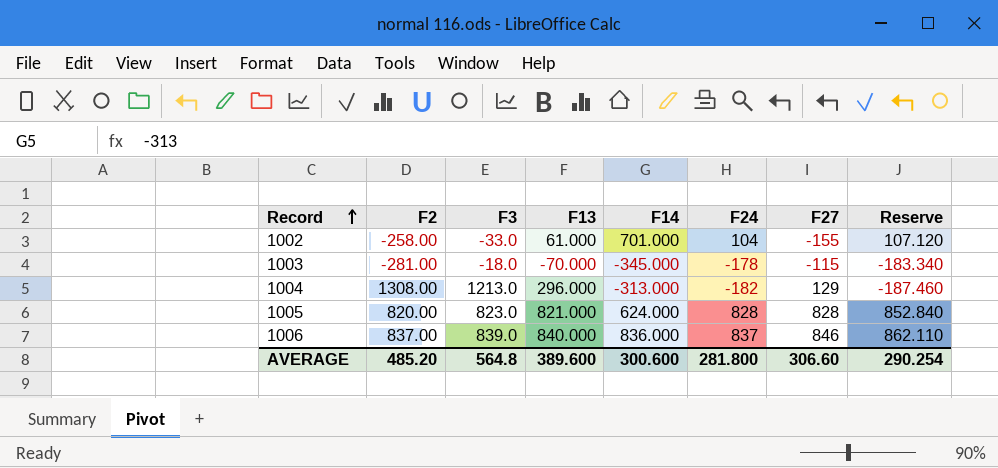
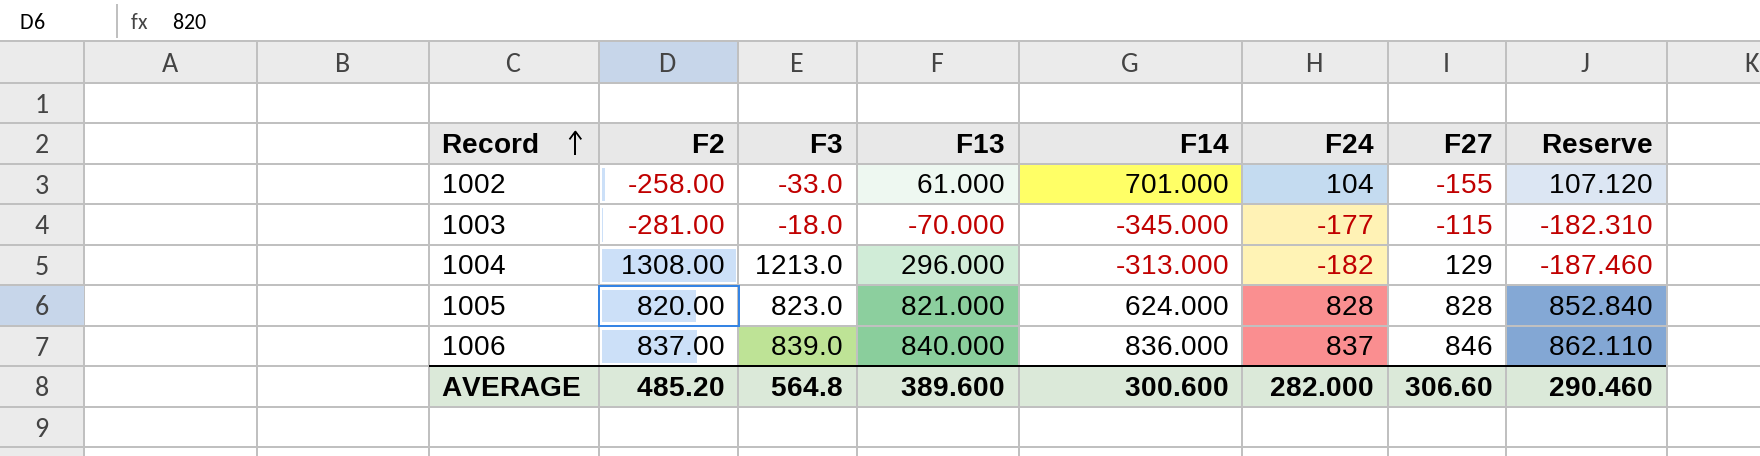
1003 | F24: -178 -> -177
1003 | Reserve: -183.340 -> -182.310
AVERAGE | F24: 281.800 -> 282.000
AVERAGE | Reserve: 290.254 -> 290.460

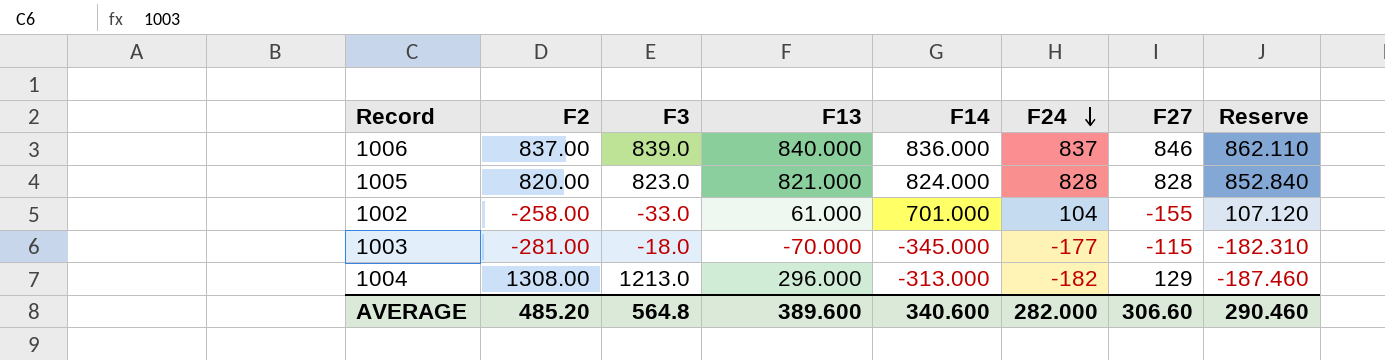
row order: Record ascending -> F24 descending
1005 | F14: 624.000 -> 824.000
AVERAGE | F14: 300.600 -> 340.600

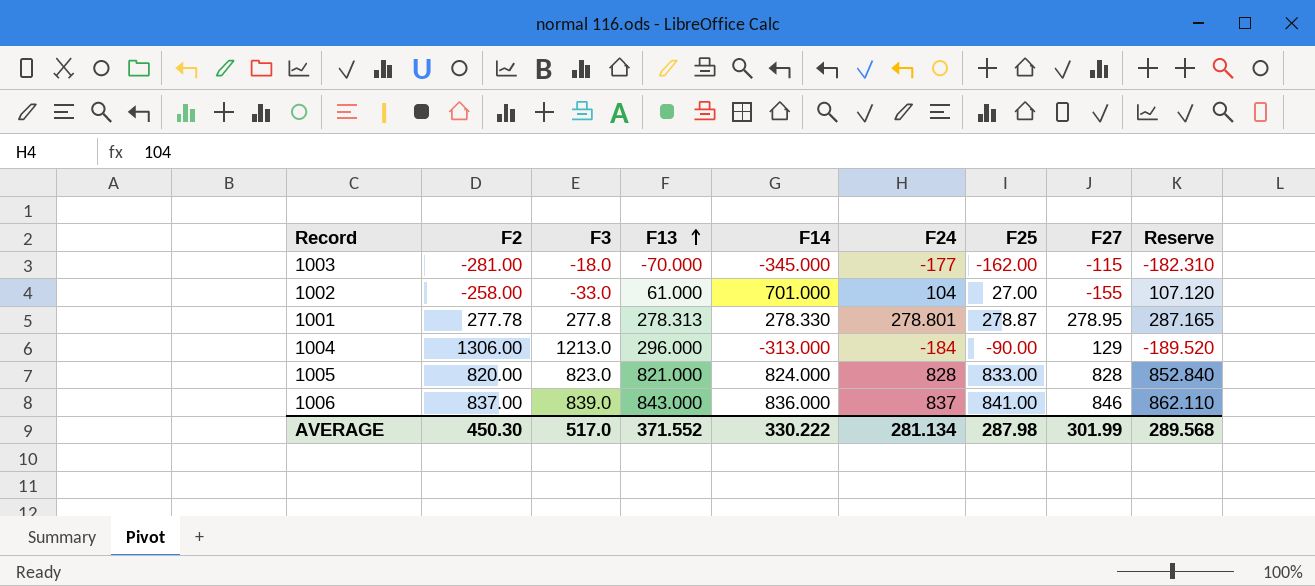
row order: F24 descending -> F13 ascending
column F25 | position: none -> 7
row 1001: none -> 277.78 | 277.8 | 278.313 | 278.330 | 278.801 | 278.87 | 278.95 | 287.165
1004 | F2: 1308.00 -> 1306.00
1004 | F24: -182 -> -184
1004 | Reserve: -187.460 -> -189.520
1006 | F13: 840.000 -> 843.000
AVERAGE | F2: 485.20 -> 450.30
AVERAGE | F3: 564.8 -> 517.0
AVERAGE | F13: 389.600 -> 371.552
AVERAGE | F14: 340.600 -> 330.222
AVERAGE | F24: 282.000 -> 281.134
AVERAGE | F27: 306.60 -> 301.99
AVERAGE | Reserve: 290.460 -> 289.568

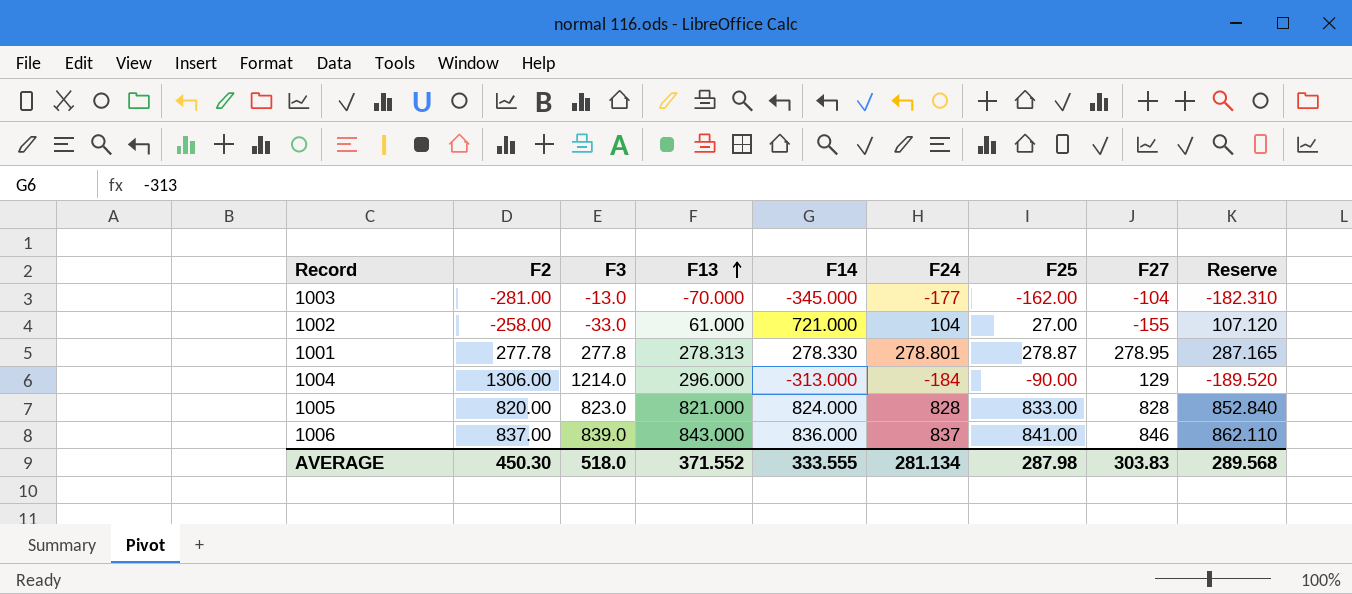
1003 | F3: -18.0 -> -13.0
1003 | F27: -115 -> -104
1002 | F14: 701.000 -> 721.000
1004 | F3: 1213.0 -> 1214.0
AVERAGE | F3: 517.0 -> 518.0
AVERAGE | F14: 330.222 -> 333.555
AVERAGE | F27: 301.99 -> 303.83

